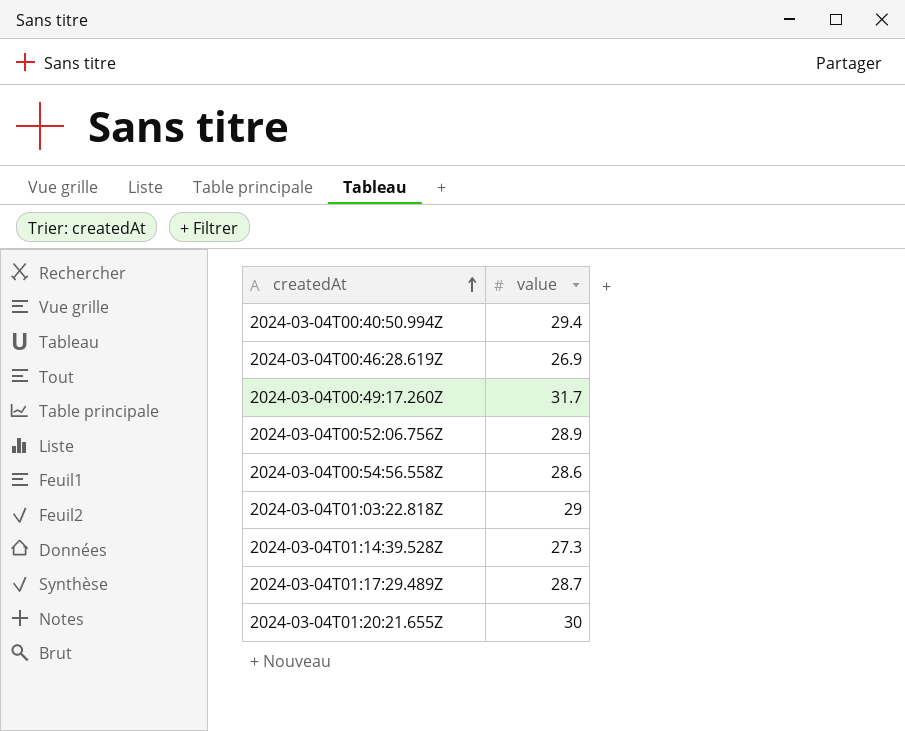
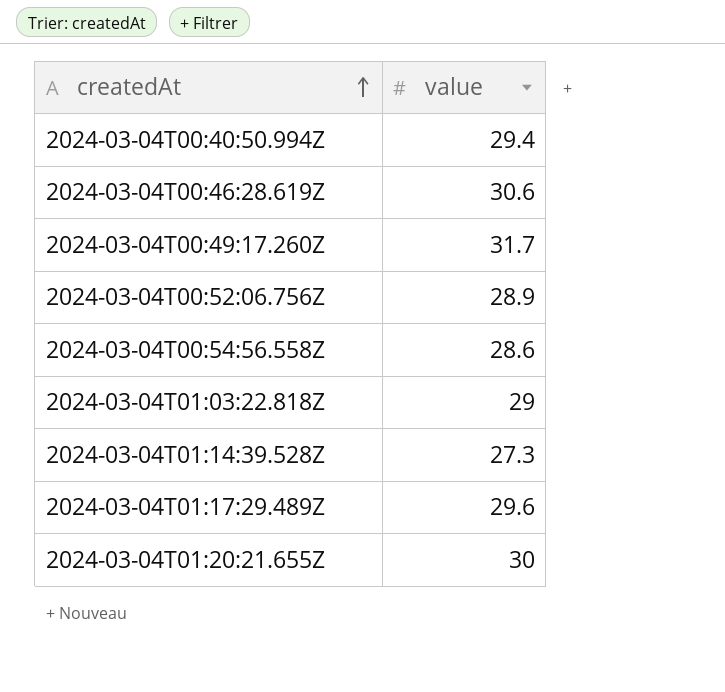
2024-03-04T00:46:28.619Z | value: 26.9 -> 30.6
2024-03-04T01:17:29.489Z | value: 28.7 -> 29.6

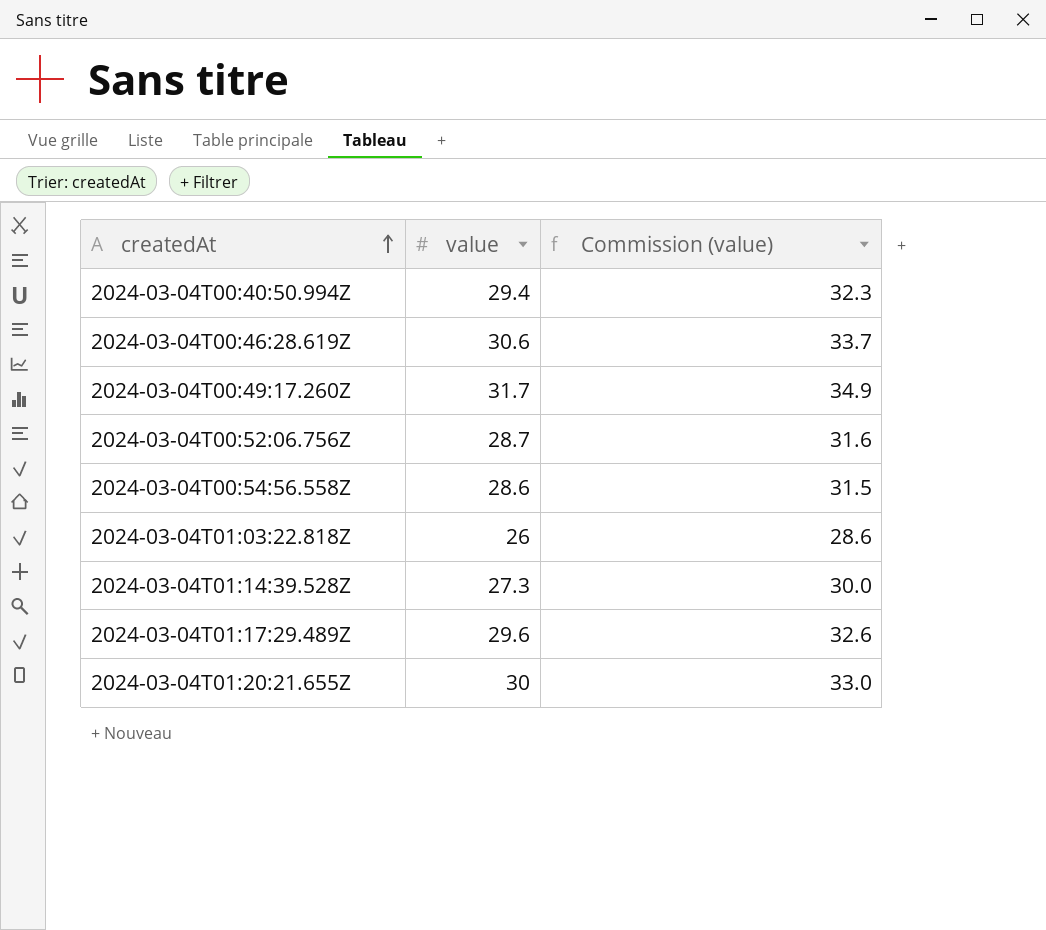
column Commission (value) | formula: none -> [value] * 1.1
2024-03-04T00:52:06.756Z | value: 28.9 -> 28.7
2024-03-04T01:03:22.818Z | value: 29 -> 26

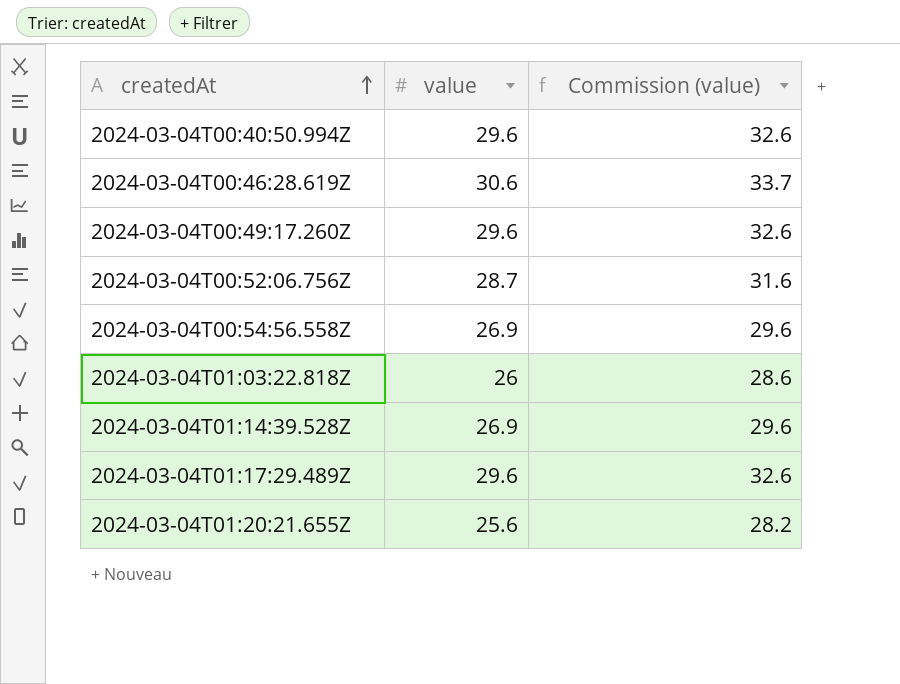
2024-03-04T00:40:50.994Z | value: 29.4 -> 29.6
2024-03-04T00:40:50.994Z | Commission (value): 32.3 -> 32.6
2024-03-04T00:49:17.260Z | value: 31.7 -> 29.6
2024-03-04T00:49:17.260Z | Commission (value): 34.9 -> 32.6
2024-03-04T00:54:56.558Z | value: 28.6 -> 26.9
2024-03-04T00:54:56.558Z | Commission (value): 31.5 -> 29.6
2024-03-04T01:14:39.528Z | value: 27.3 -> 26.9
2024-03-04T01:14:39.528Z | Commission (value): 30.0 -> 29.6
2024-03-04T01:20:21.655Z | value: 30 -> 25.6
2024-03-04T01:20:21.655Z | Commission (value): 33.0 -> 28.2

